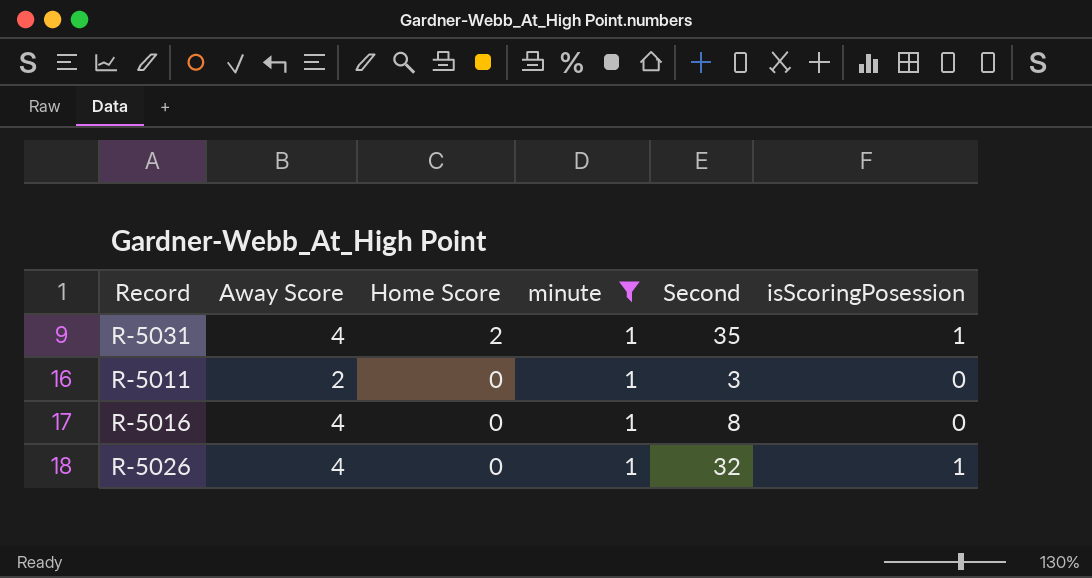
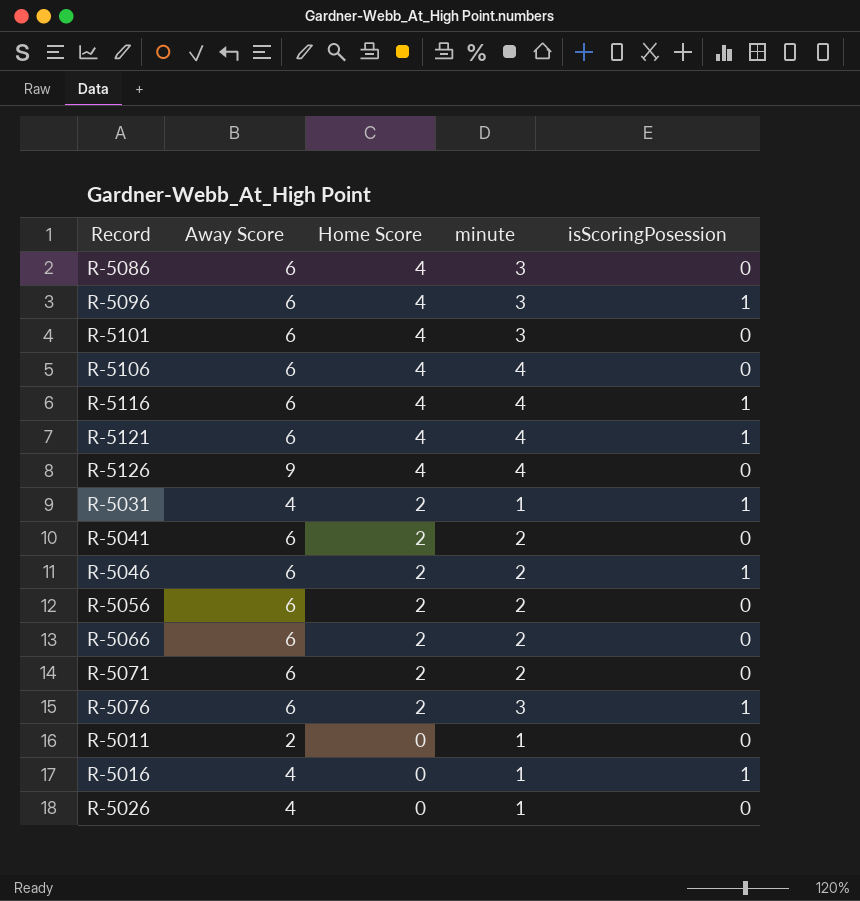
filter: minute = 1 -> none
column Second | position: 5 -> none
R-5016 | isScoringPosession: 0 -> 1
R-5026 | isScoringPosession: 1 -> 0

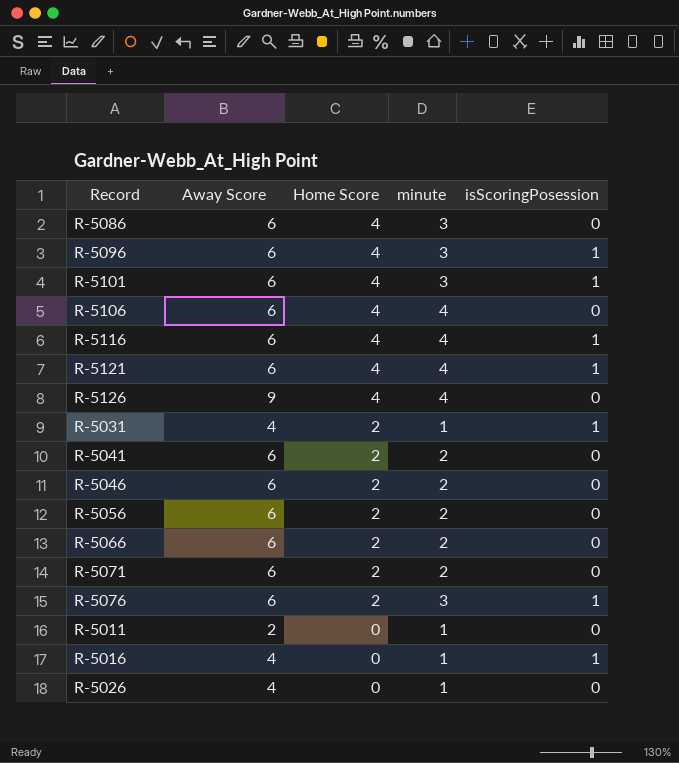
R-5101 | isScoringPosession: 0 -> 1
R-5046 | isScoringPosession: 1 -> 0

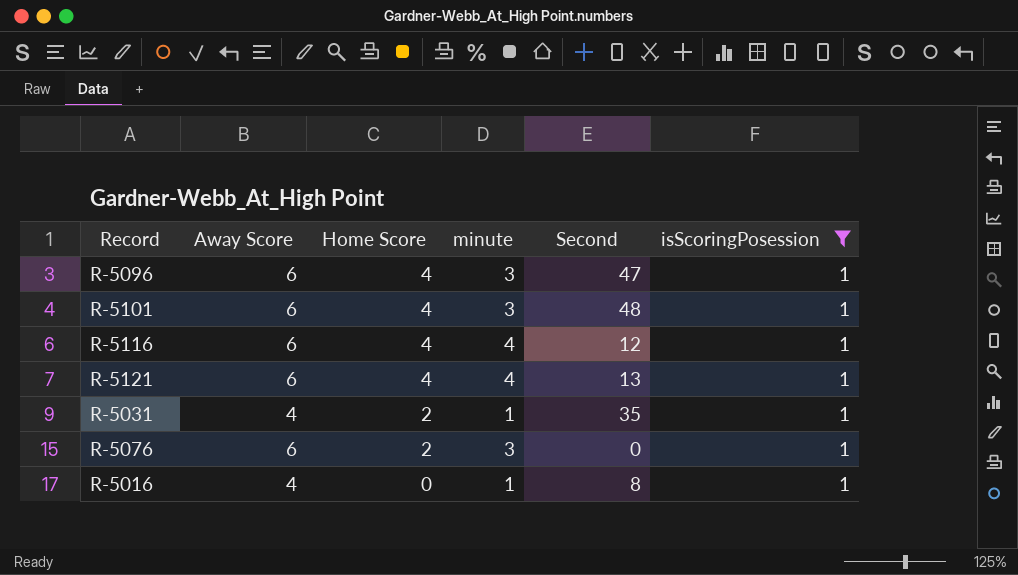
filter: none -> isScoringPosession = 1
column Second | position: none -> 5

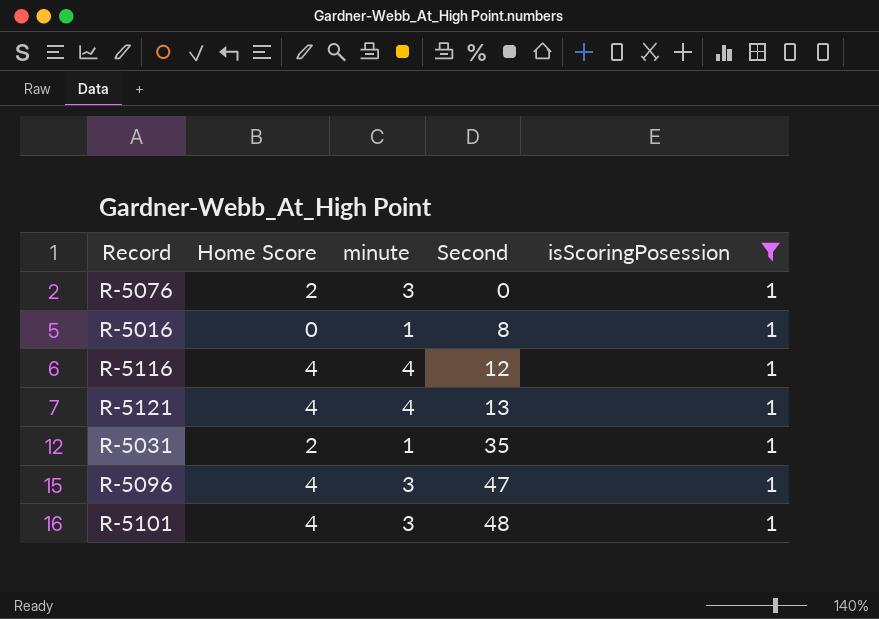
row order: Home Score descending -> Second ascending
column Away Score | position: 2 -> none

